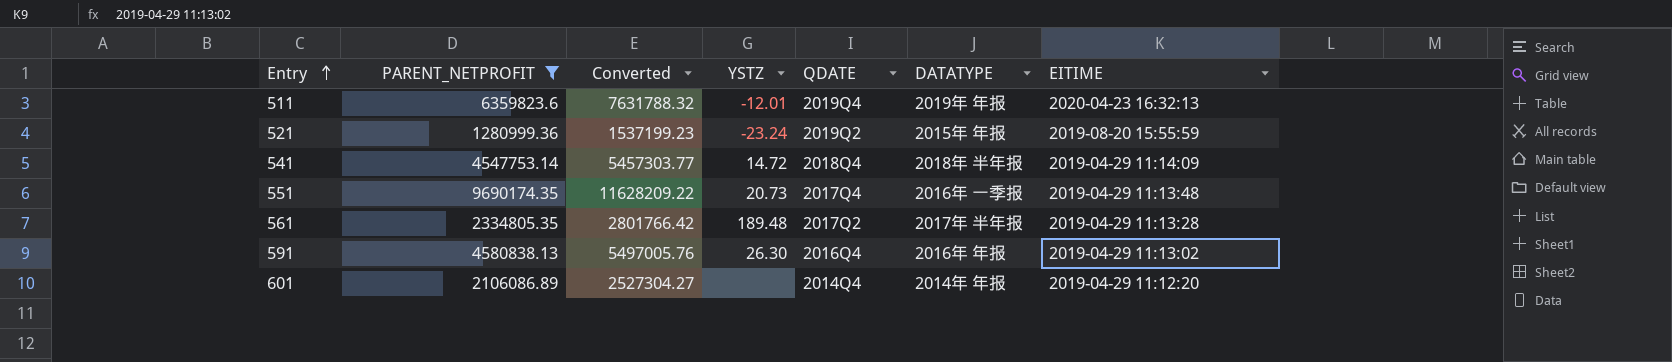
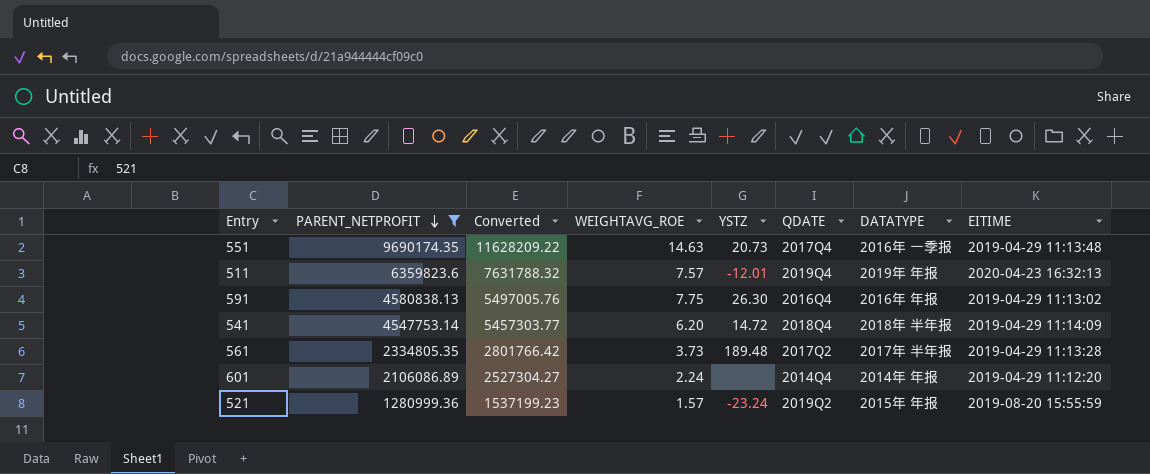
row order: Entry ascending -> PARENT_NETPROFIT descending
column WEIGHTAVG_ROE | position: none -> 4

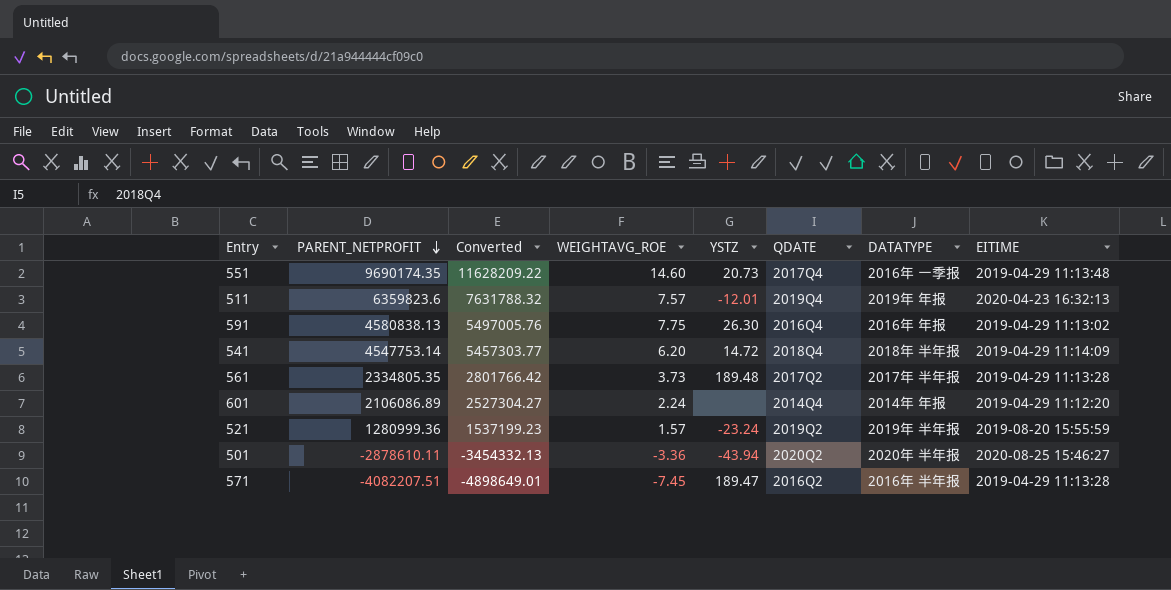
filter: PARENT_NETPROFIT >= 1280999.36 -> none
551 | WEIGHTAVG_ROE: 14.63 -> 14.60
521 | DATATYPE: 2015年 年报 -> 2019年 半年报

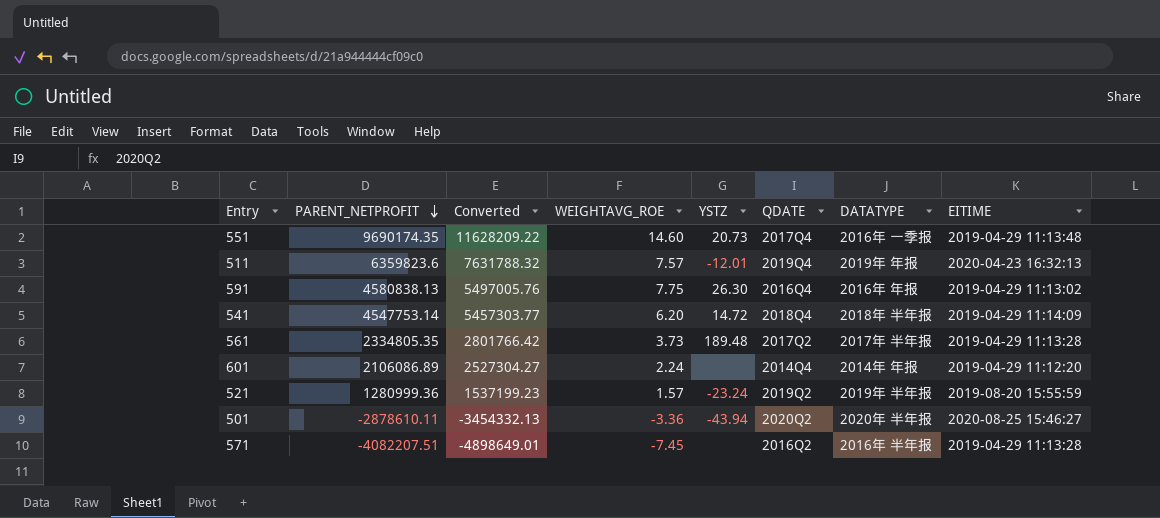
571 | YSTZ: 189.47 -> none

